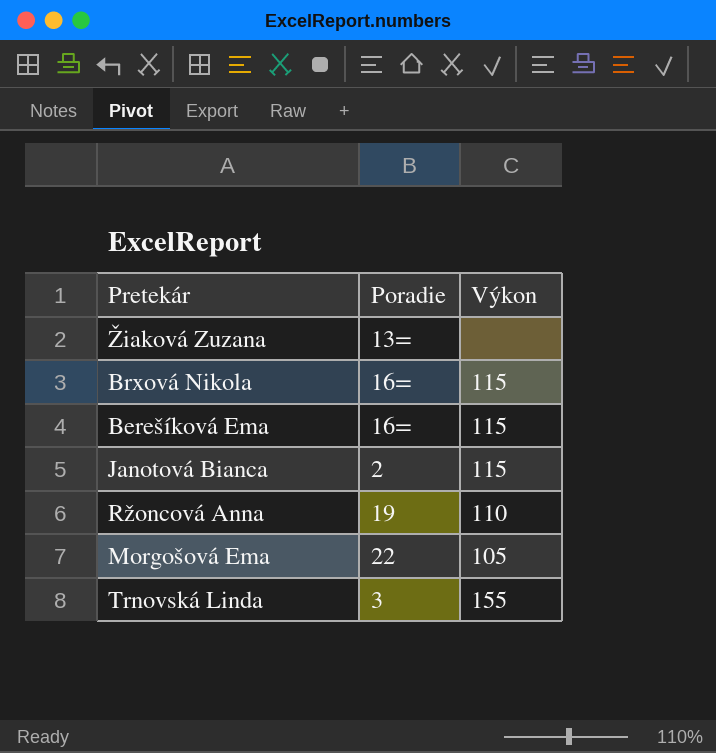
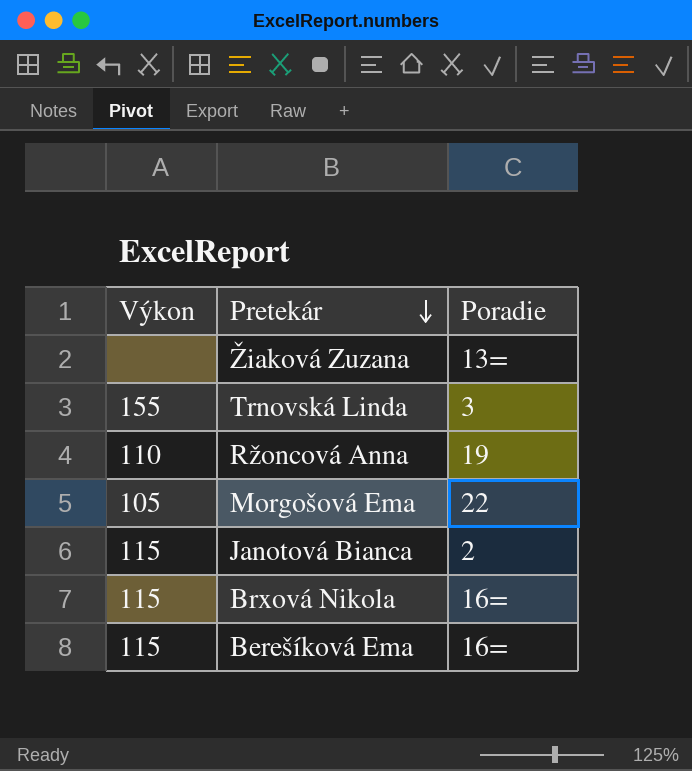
row order: none -> Pretekár descending
column Výkon | position: 3 -> 1

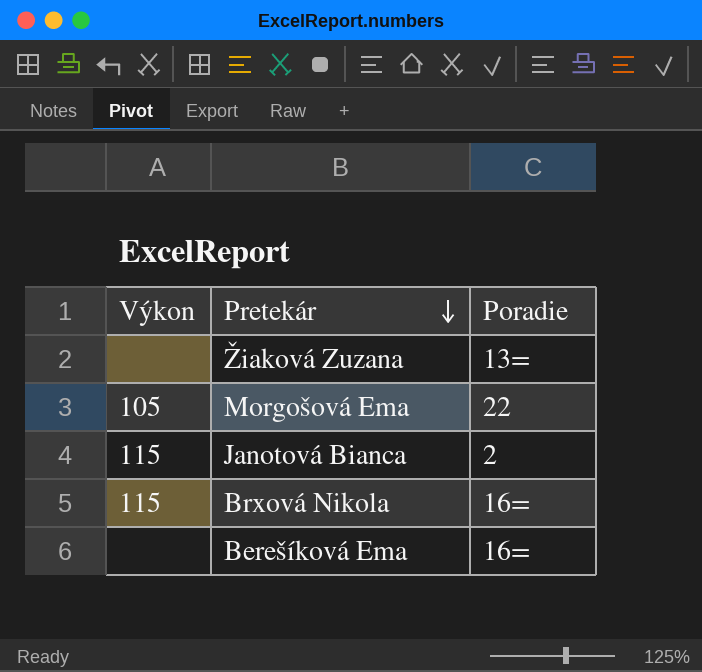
row Trnovská Linda: 155 | 3 -> none
row Ržoncová Anna: 110 | 19 -> none
Berešíková Ema | Výkon: 115 -> none

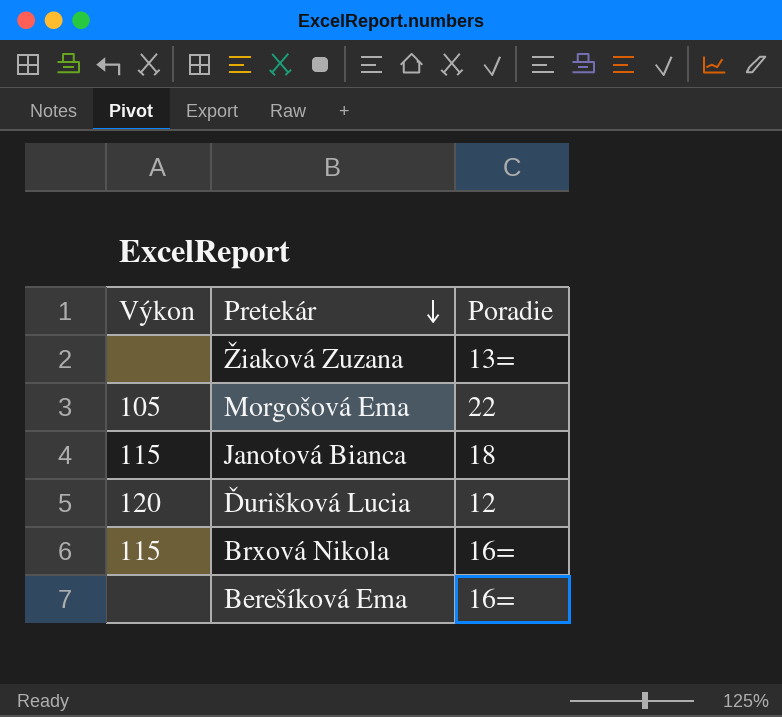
Janotová Bianca | Poradie: 2 -> 18
row Ďurišková Lucia: none -> 120 | 12

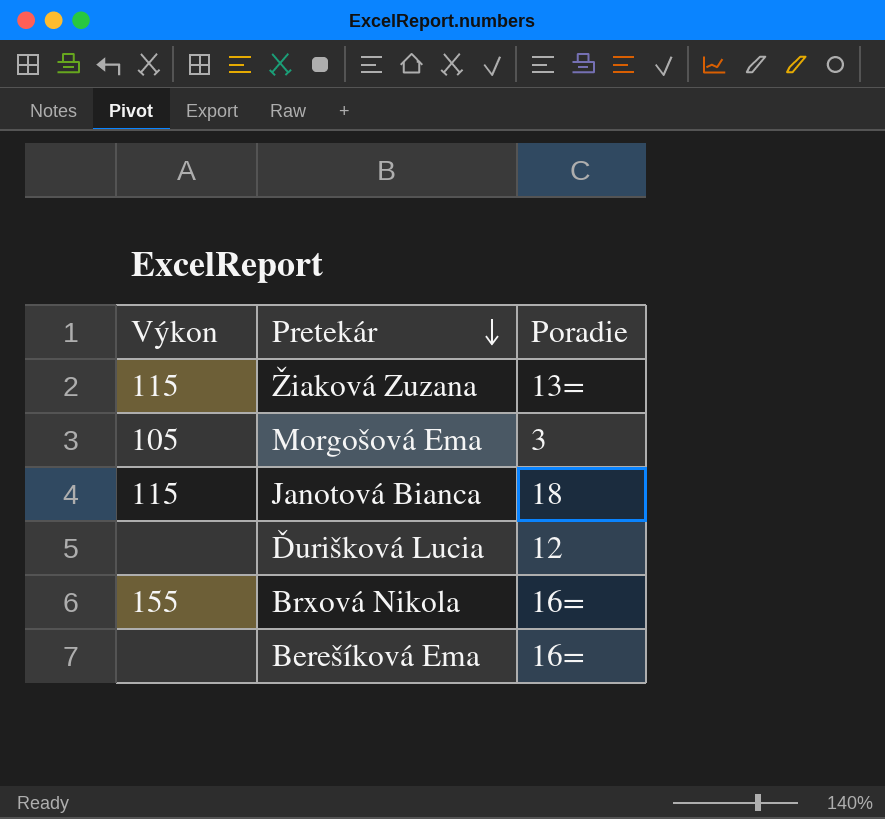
Žiaková Zuzana | Výkon: none -> 115
Morgošová Ema | Poradie: 22 -> 3
Ďurišková Lucia | Výkon: 120 -> none
Brxová Nikola | Výkon: 115 -> 155

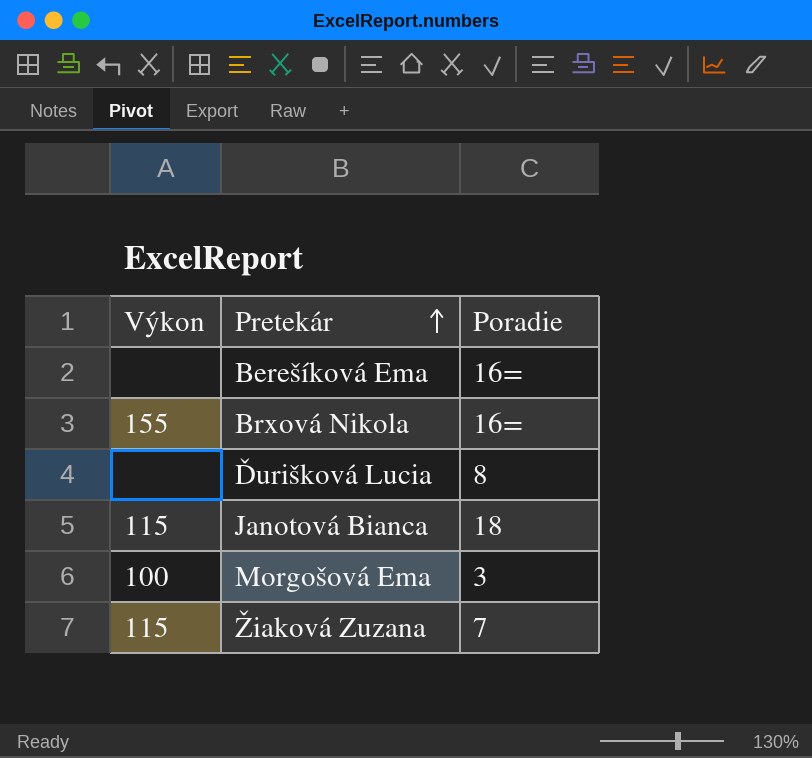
row order: Pretekár descending -> Pretekár ascending
Ďurišková Lucia | Poradie: 12 -> 8
Morgošová Ema | Výkon: 105 -> 100
Žiaková Zuzana | Poradie: 13= -> 7

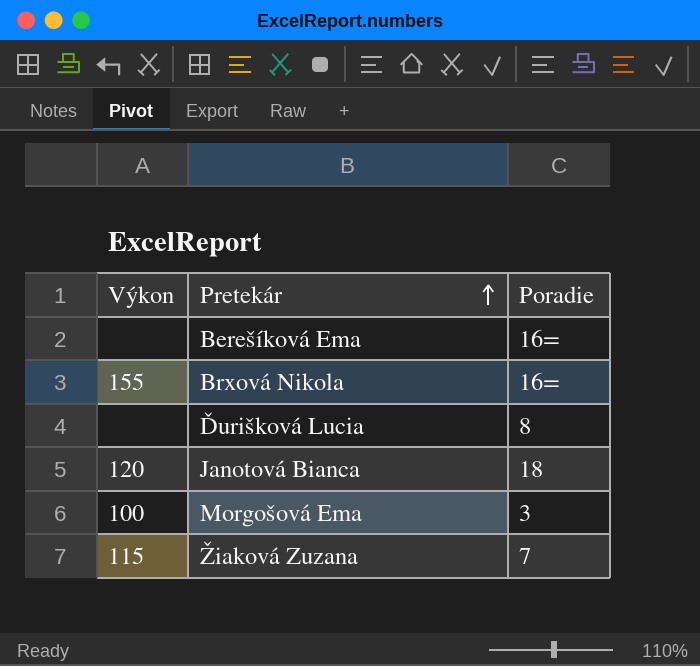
Janotová Bianca | Výkon: 115 -> 120

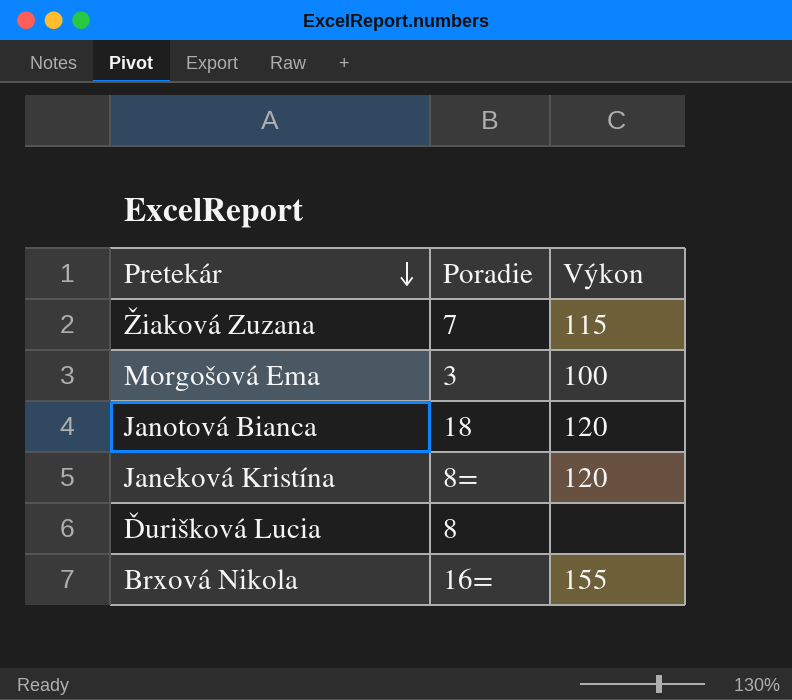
row order: Pretekár ascending -> Pretekár descending
column Výkon | position: 1 -> 3
row Berešíková Ema: none | 16= -> none
row Janeková Kristína: none -> 8= | 120

